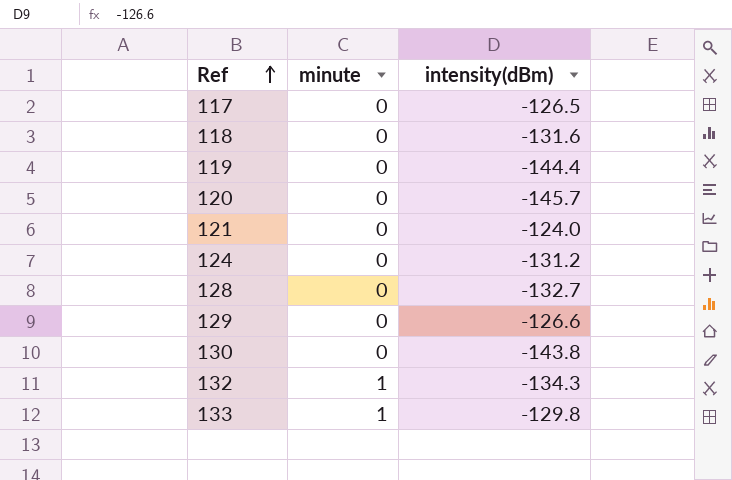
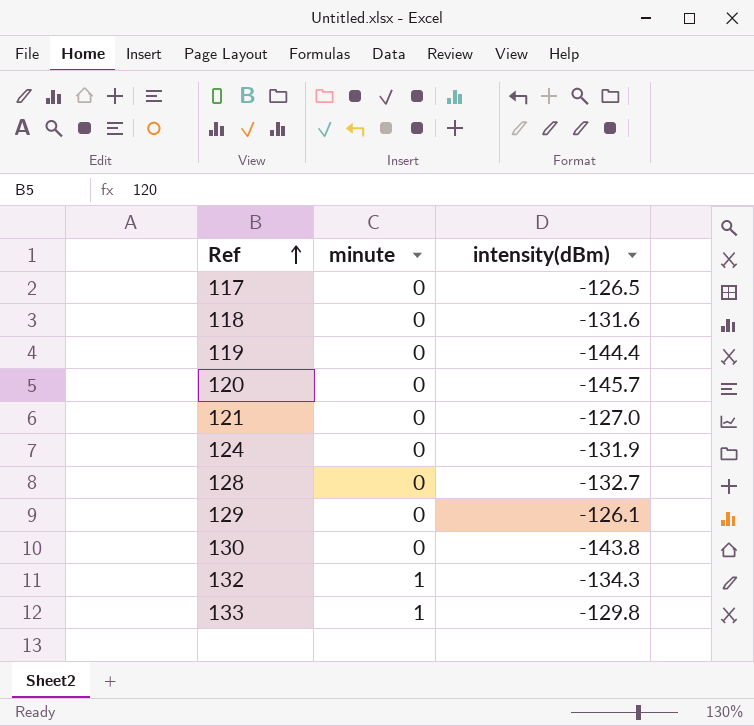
121 | intensity(dBm): -124.0 -> -127.0
124 | intensity(dBm): -131.2 -> -131.9
129 | intensity(dBm): -126.6 -> -126.1

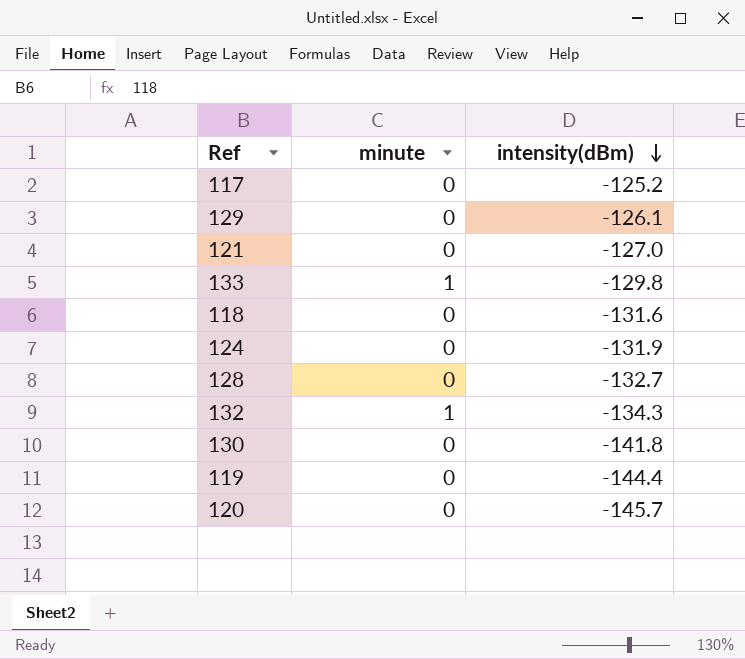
row order: Ref ascending -> intensity(dBm) descending
117 | intensity(dBm): -126.5 -> -125.2
130 | intensity(dBm): -143.8 -> -141.8

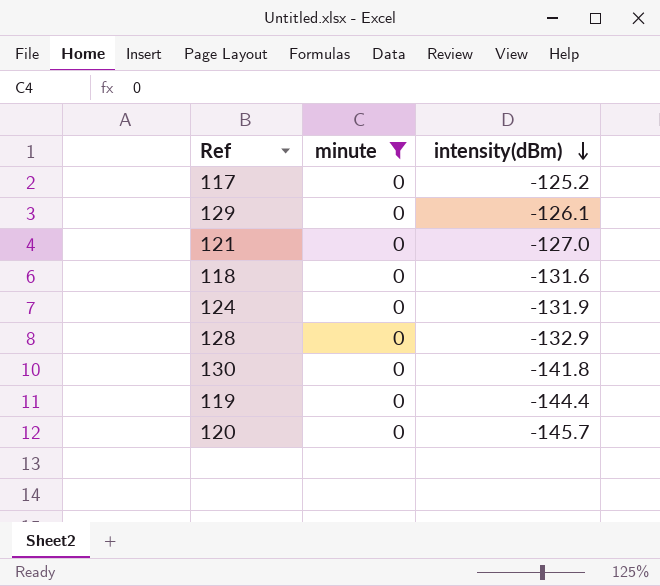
filter: none -> minute = 0
128 | intensity(dBm): -132.7 -> -132.9

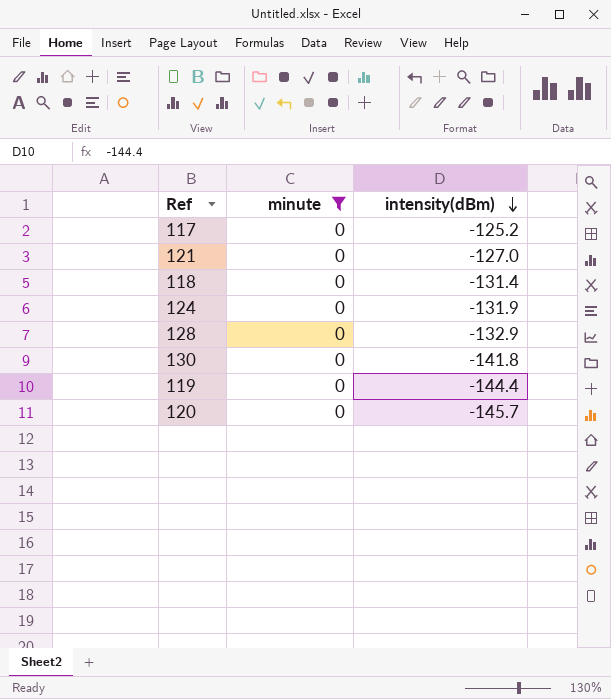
row 129: 0 | -126.1 -> none
118 | intensity(dBm): -131.6 -> -131.4

